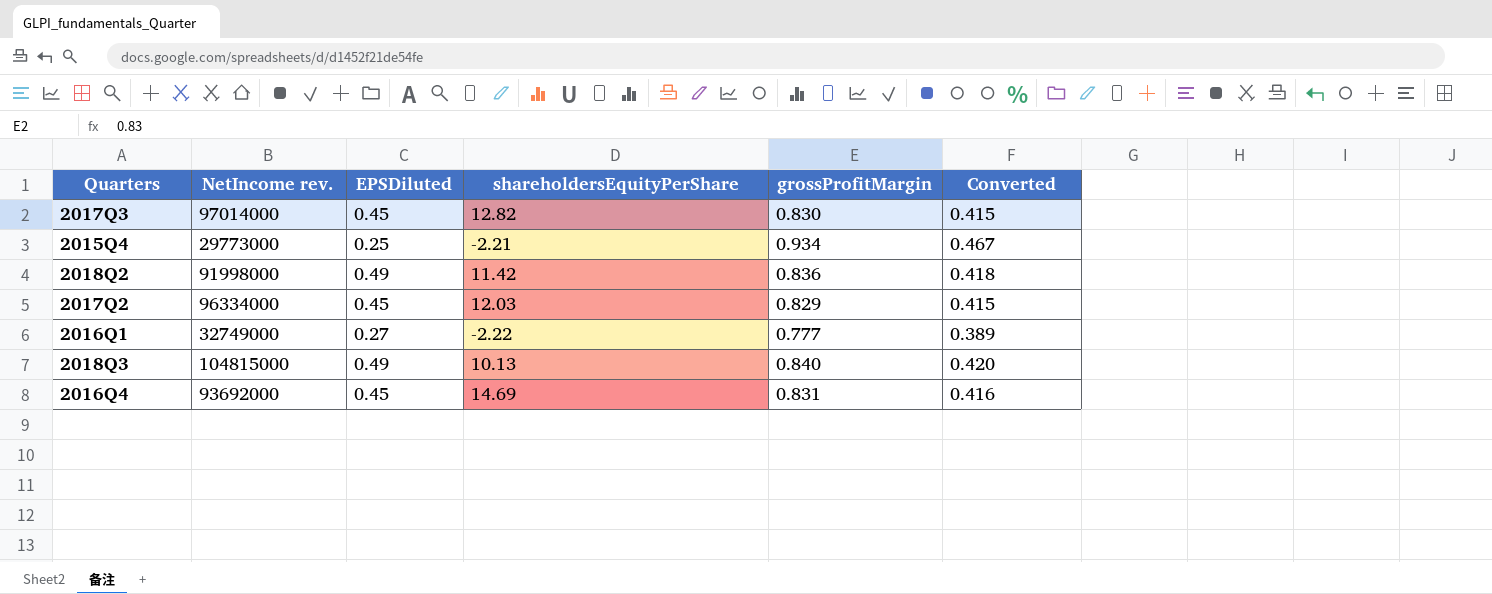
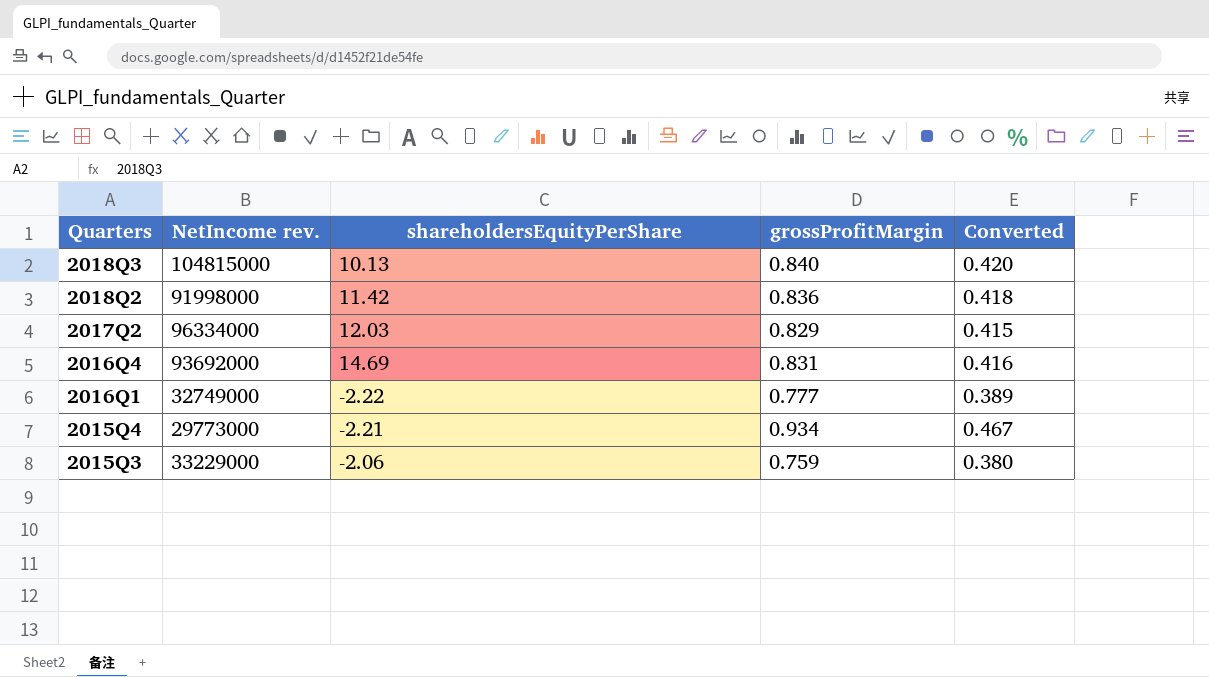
row order: none -> Quarters descending
column EPSDiluted | position: 3 -> none
row 2017Q3: 97014000 | 0.45 | 12.82 | 0.830 | 0.415 -> none
row 2015Q3: none -> 33229000 | -2.06 | 0.759 | 0.380

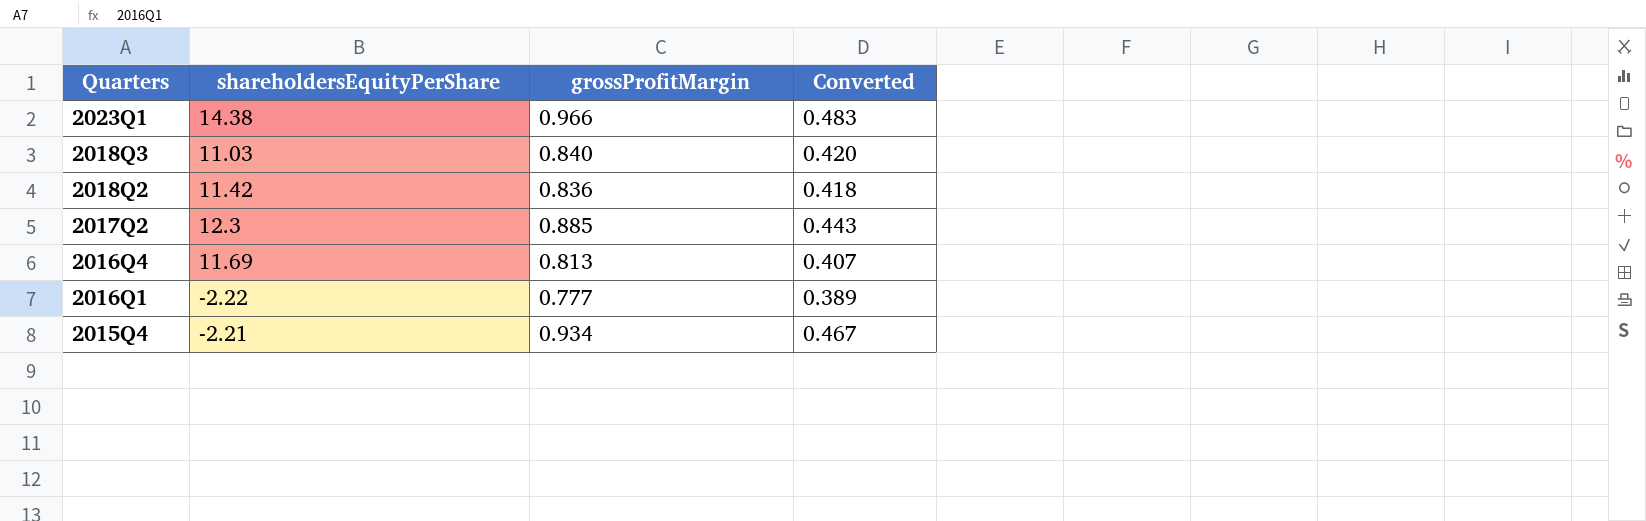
column NetIncome rev. | position: 2 -> none
row 2015Q3: 33229000 | -2.06 | 0.759 | 0.380 -> none
row 2023Q1: none -> 14.38 | 0.966 | 0.483
2018Q3 | shareholdersEquityPerShare: 10.13 -> 11.03
2017Q2 | shareholdersEquityPerShare: 12.03 -> 12.3
2017Q2 | grossProfitMargin: 0.829 -> 0.885
2017Q2 | Converted: 0.415 -> 0.443
2016Q4 | shareholdersEquityPerShare: 14.69 -> 11.69
2016Q4 | grossProfitMargin: 0.831 -> 0.813
2016Q4 | Converted: 0.416 -> 0.407

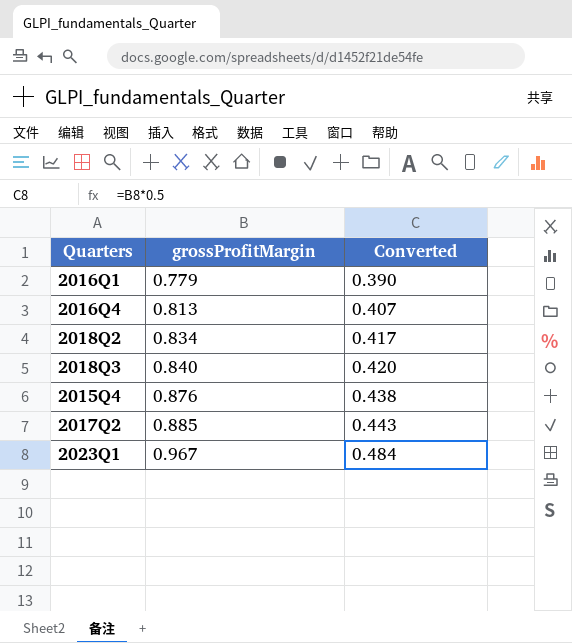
row order: Quarters descending -> grossProfitMargin ascending
column shareholdersEquityPerShare | position: 2 -> none
2016Q1 | grossProfitMargin: 0.777 -> 0.779
2016Q1 | Converted: 0.389 -> 0.390
2018Q2 | grossProfitMargin: 0.836 -> 0.834
2018Q2 | Converted: 0.418 -> 0.417
2015Q4 | grossProfitMargin: 0.934 -> 0.876
2015Q4 | Converted: 0.467 -> 0.438
2023Q1 | grossProfitMargin: 0.966 -> 0.967
2023Q1 | Converted: 0.483 -> 0.484

